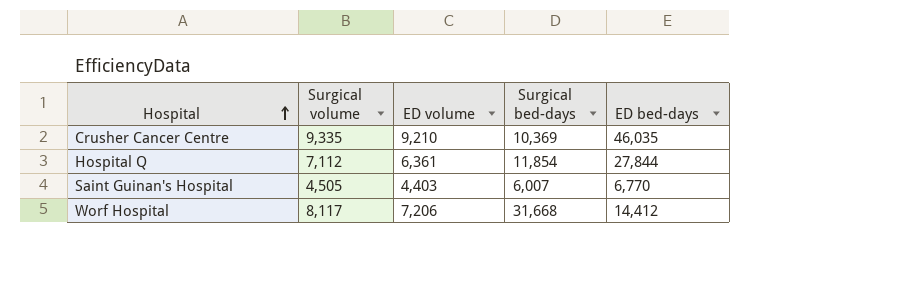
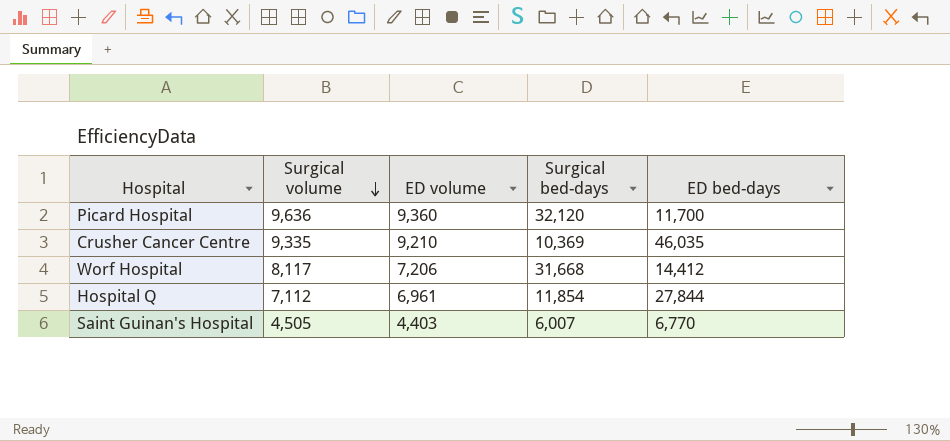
row order: Hospital ascending -> Surgical volume descending
row Picard Hospital: none -> 9,636 | 9,360 | 32,120 | 11,700
Hospital Q | ED volume: 6,361 -> 6,961

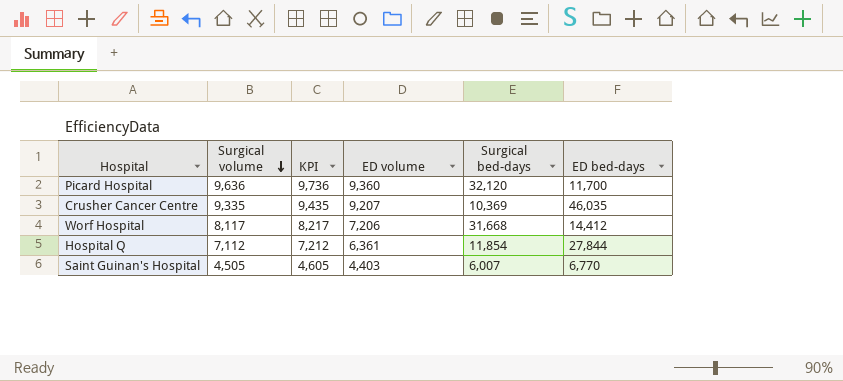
column KPI | formula: none -> [Surgical volume] + 100
Crusher Cancer Centre | ED volume: 9,210 -> 9,207
Hospital Q | ED volume: 6,961 -> 6,361

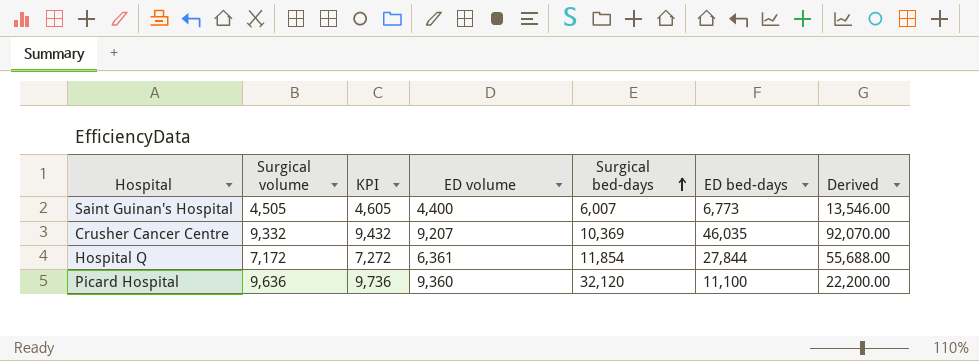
row order: Surgical volume descending -> Surgical bed-days ascending
column Derived | formula: none -> [ED bed-days] * 2
row Worf Hospital: 8,117 | 8,217 | 7,206 | 31,668 | 14,412 -> none
Saint Guinan's Hospital | ED volume: 4,403 -> 4,400
Saint Guinan's Hospital | ED bed-days: 6,770 -> 6,773
Crusher Cancer Centre | Surgical volume: 9,335 -> 9,332
Crusher Cancer Centre | KPI: 9,435 -> 9,432
Hospital Q | Surgical volume: 7,112 -> 7,172
Hospital Q | KPI: 7,212 -> 7,272
Picard Hospital | ED bed-days: 11,700 -> 11,100

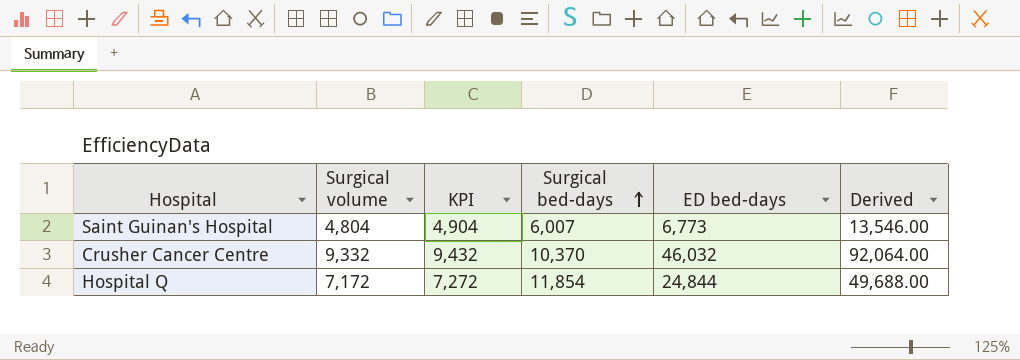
column ED volume | position: 4 -> none
row Picard Hospital: 9,636 | 9,736 | 9,360 | 32,120 | 11,100 | 22,200.00 -> none
Saint Guinan's Hospital | Surgical volume: 4,505 -> 4,804
Saint Guinan's Hospital | KPI: 4,605 -> 4,904
Crusher Cancer Centre | Surgical bed-days: 10,369 -> 10,370
Crusher Cancer Centre | ED bed-days: 46,035 -> 46,032
Crusher Cancer Centre | Derived: 92,070.00 -> 92,064.00
Hospital Q | ED bed-days: 27,844 -> 24,844
Hospital Q | Derived: 55,688.00 -> 49,688.00

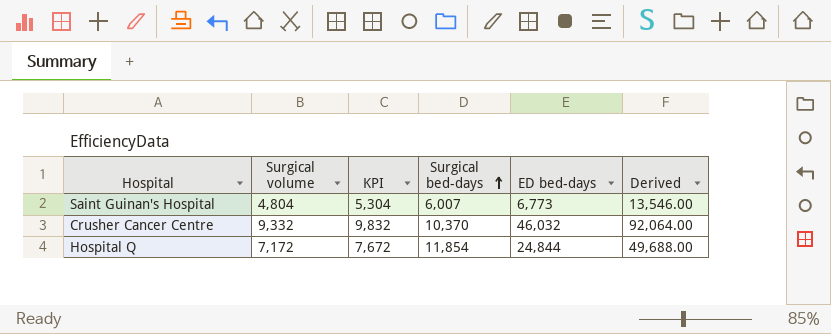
column KPI | formula: [Surgical volume] + 100 -> [Surgical volume] + 500

